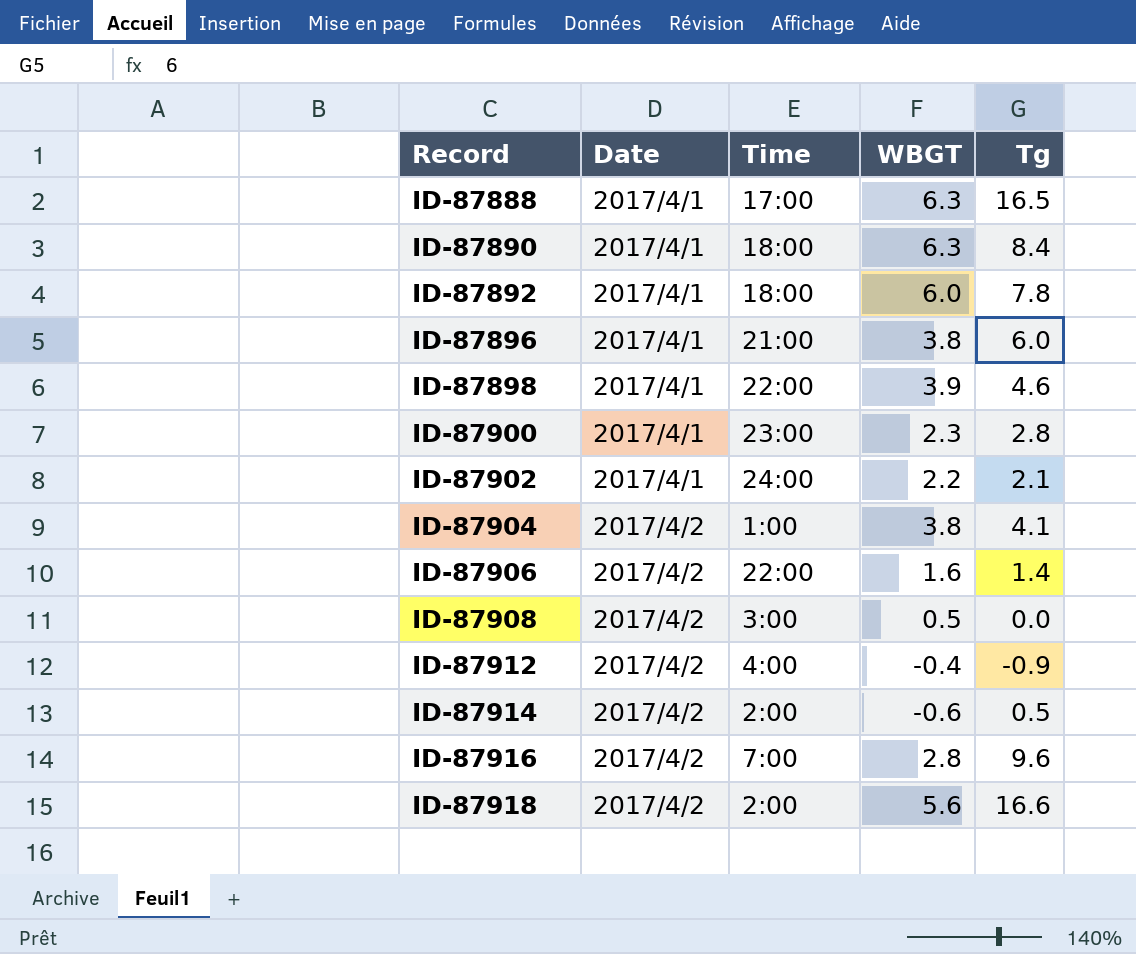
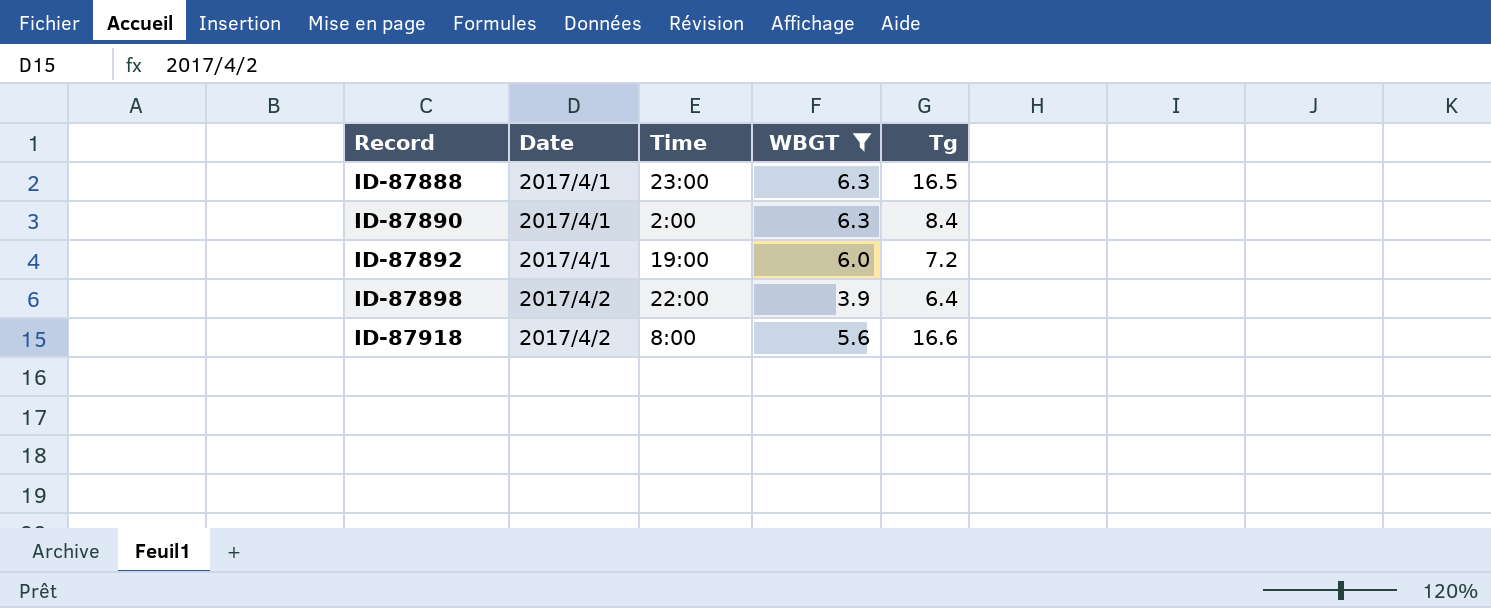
filter: none -> WBGT >= 3.9
ID-87888 | Time: 17:00 -> 23:00
ID-87890 | Time: 18:00 -> 2:00
ID-87892 | Time: 18:00 -> 19:00
ID-87892 | Tg: 7.8 -> 7.2
ID-87898 | Date: 2017/4/1 -> 2017/4/2
ID-87898 | Tg: 4.6 -> 6.4
ID-87918 | Time: 2:00 -> 8:00

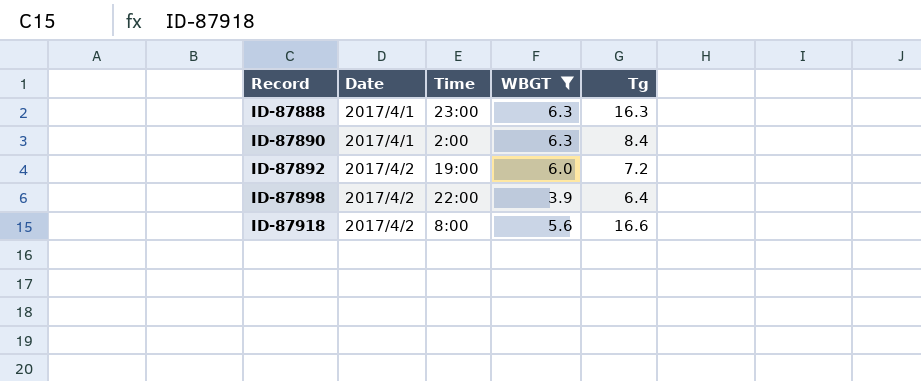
ID-87888 | Tg: 16.5 -> 16.3
ID-87892 | Date: 2017/4/1 -> 2017/4/2

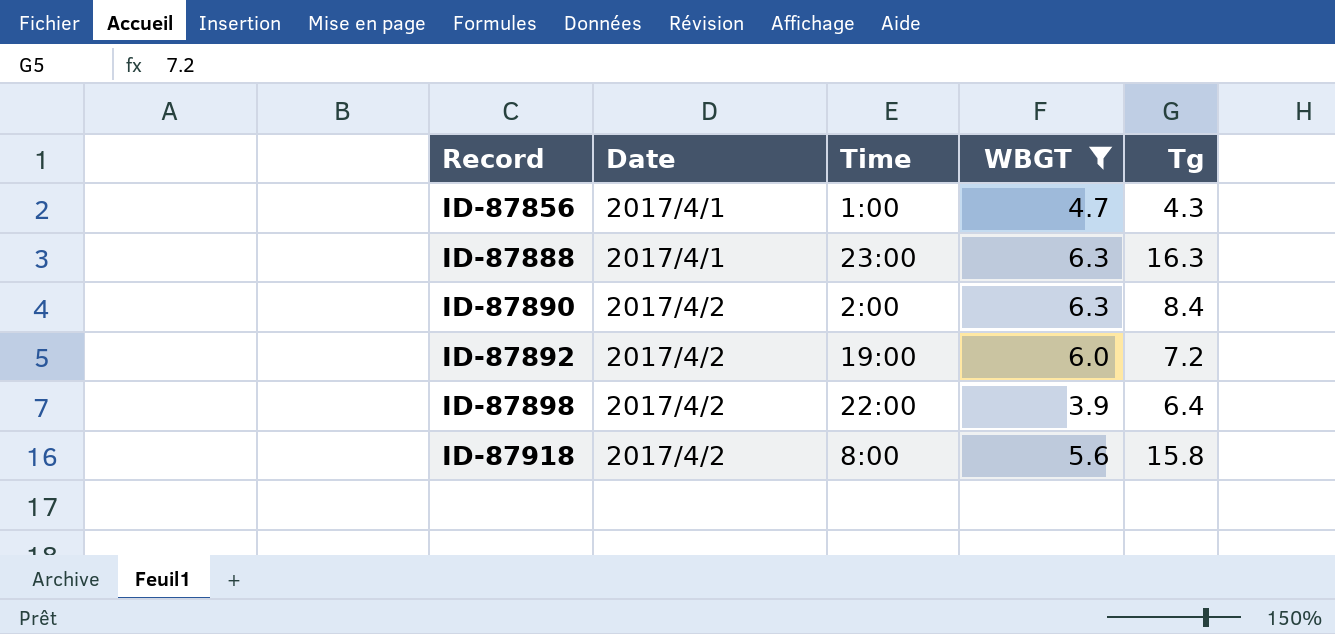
row ID-87856: none -> 2017/4/1 | 1:00 | 4.7 | 4.3
ID-87890 | Date: 2017/4/1 -> 2017/4/2
ID-87918 | Tg: 16.6 -> 15.8

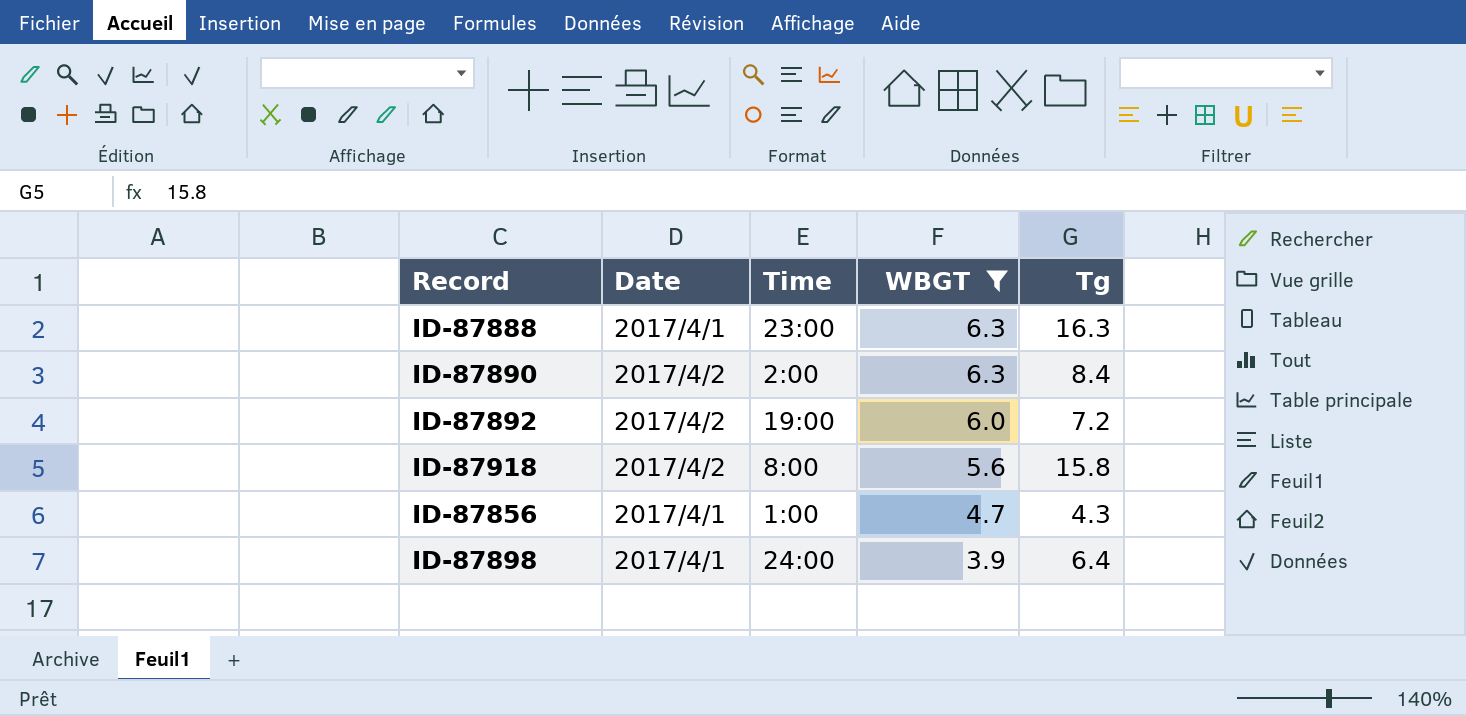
row order: Record ascending -> WBGT descending
ID-87898 | Date: 2017/4/2 -> 2017/4/1
ID-87898 | Time: 22:00 -> 24:00

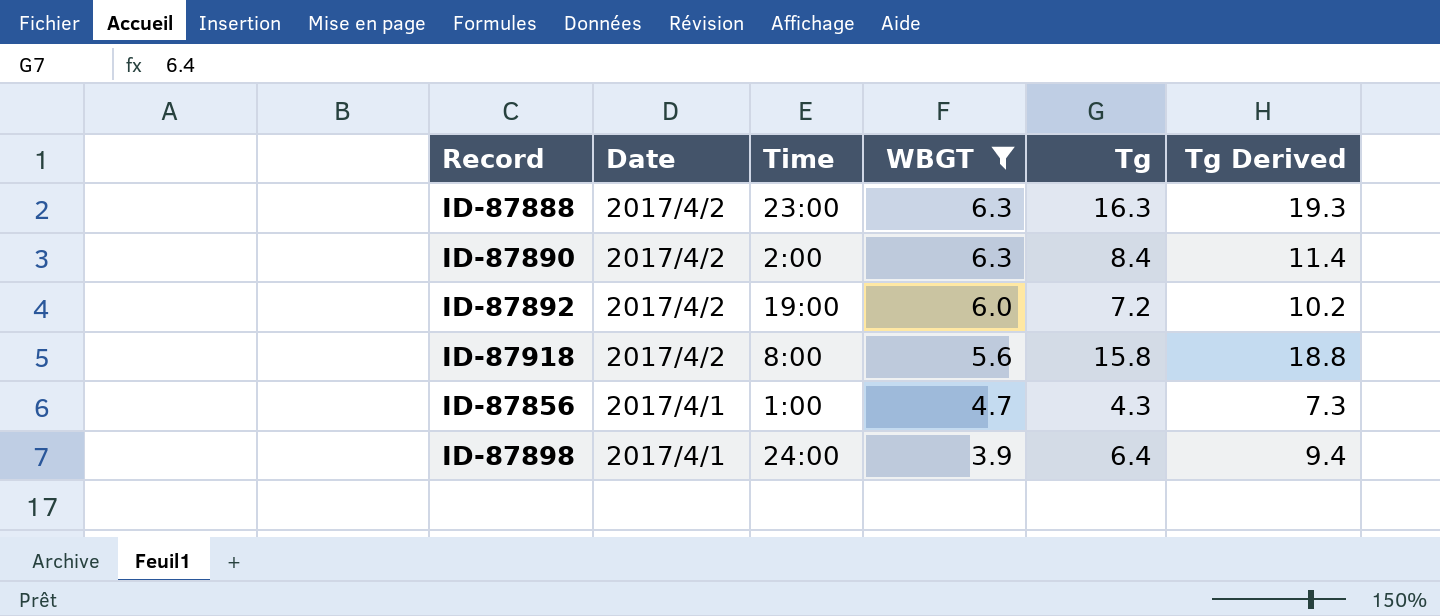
column Tg Derived | formula: none -> [Tg] + 3
ID-87888 | Date: 2017/4/1 -> 2017/4/2

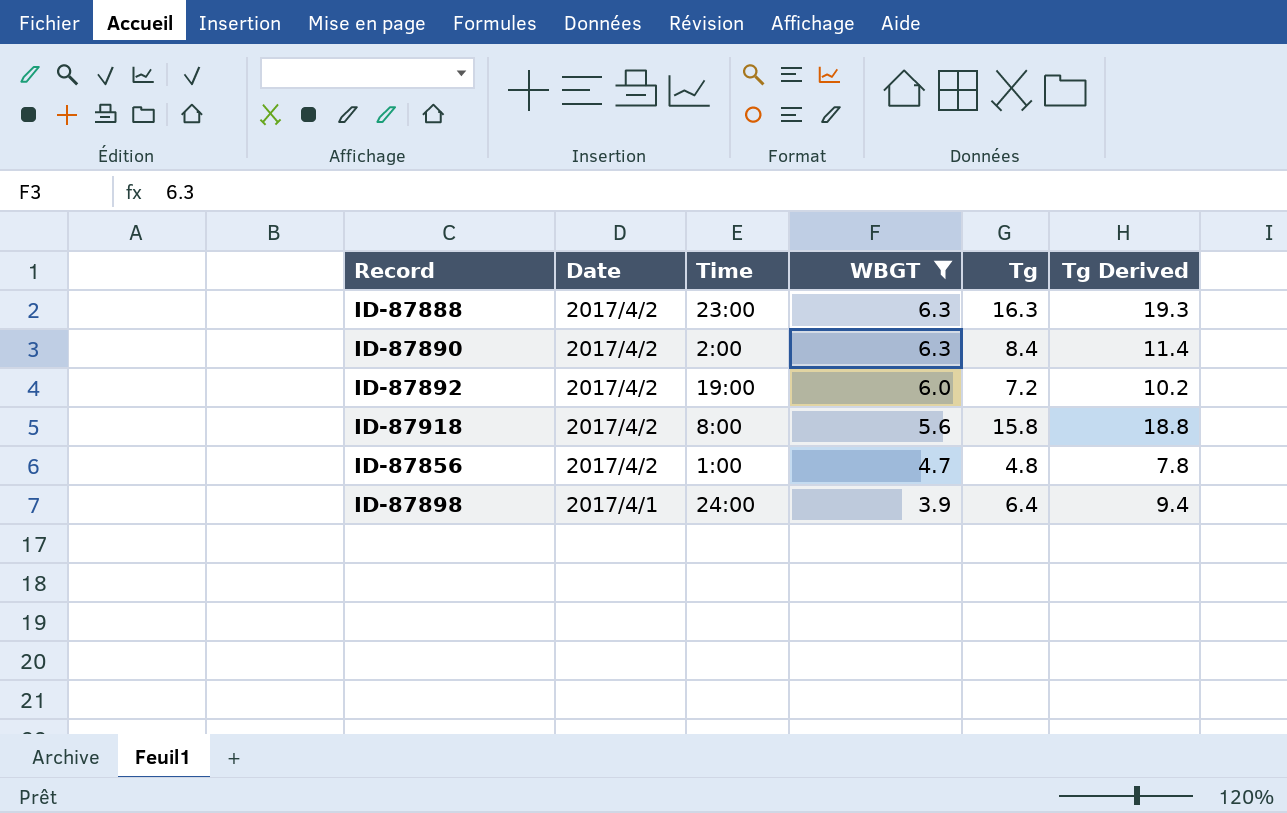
ID-87856 | Date: 2017/4/1 -> 2017/4/2
ID-87856 | Tg: 4.3 -> 4.8
ID-87856 | Tg Derived: 7.3 -> 7.8

